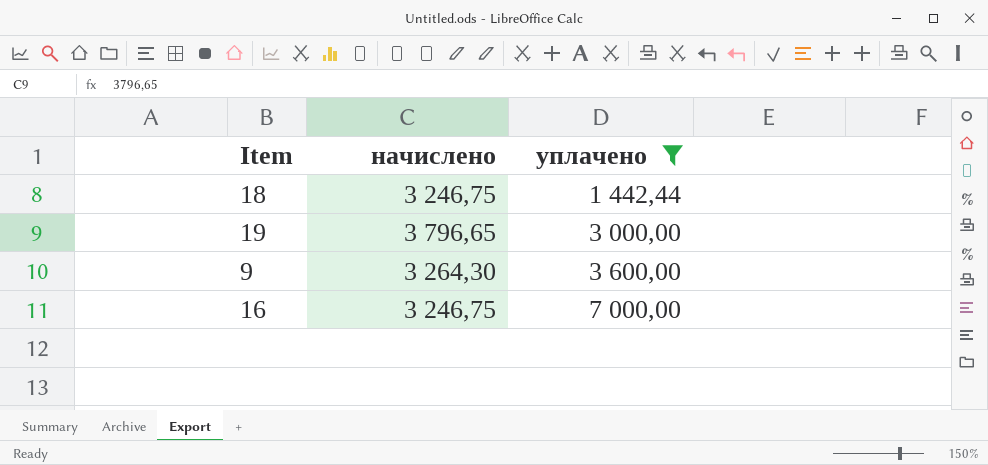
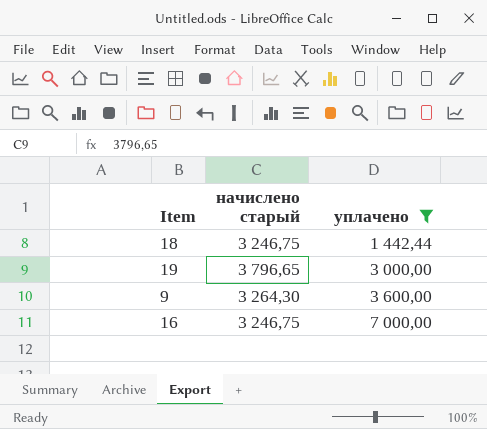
column name: начислено -> начислено старый

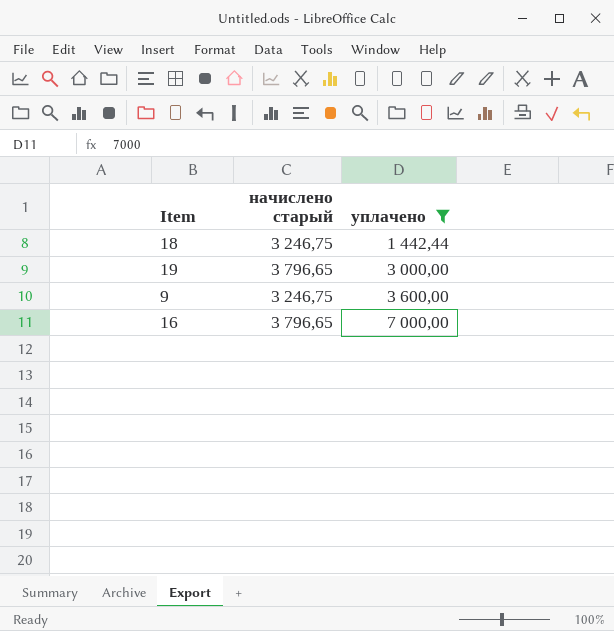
9 | начислено старый: 3 264,30 -> 3 246,75
16 | начислено старый: 3 246,75 -> 3 796,65

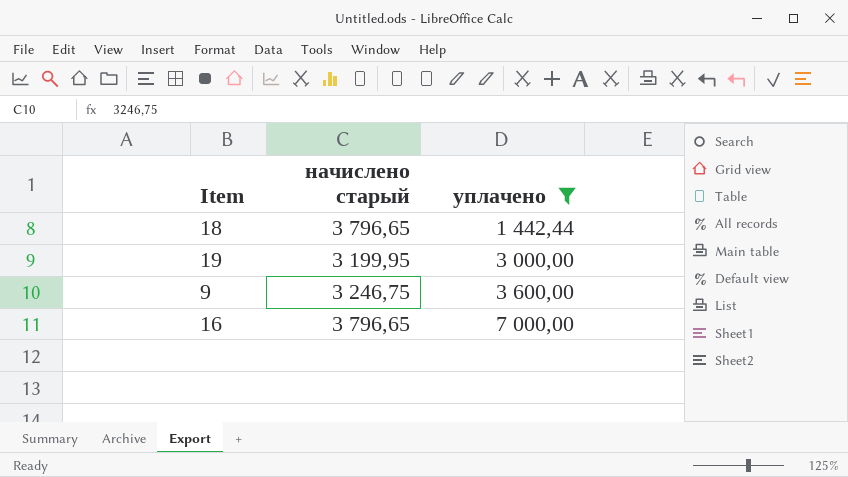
18 | начислено старый: 3 246,75 -> 3 796,65
19 | начислено старый: 3 796,65 -> 3 199,95

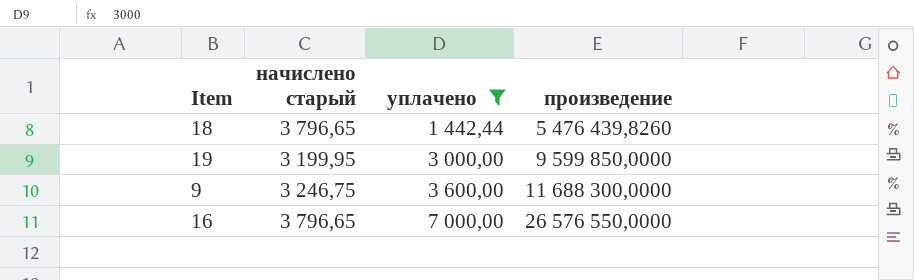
column произведение | formula: none -> [начислено старый] * [уплачено]

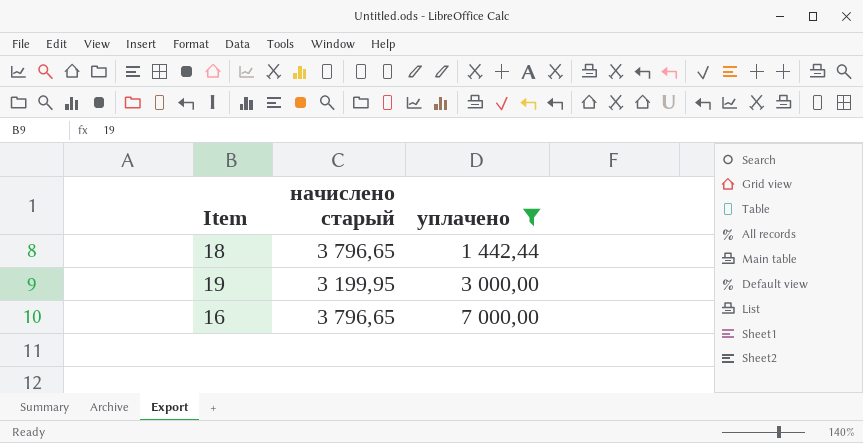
column произведение | formula: [начислено старый] * [уплачено] -> none
row 9: 3 246,75 | 3 600,00 | 11 688 300,0000 -> none

